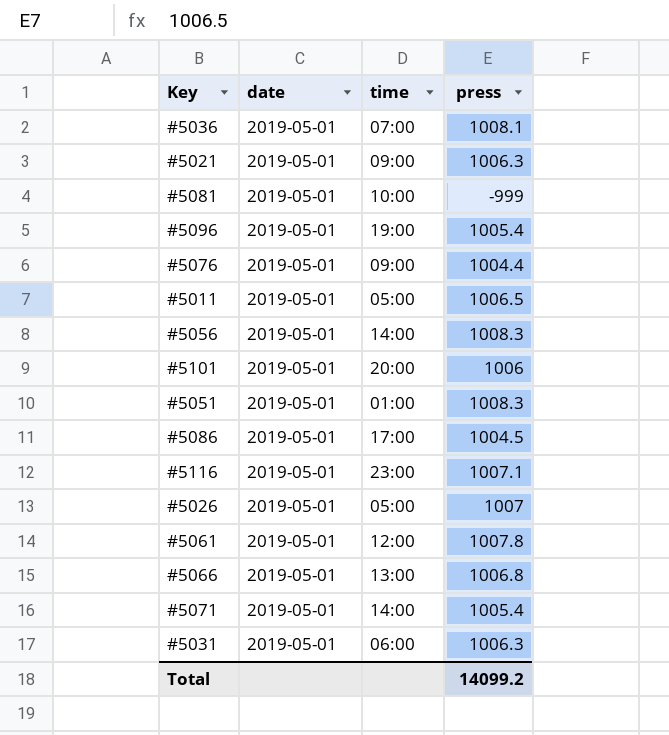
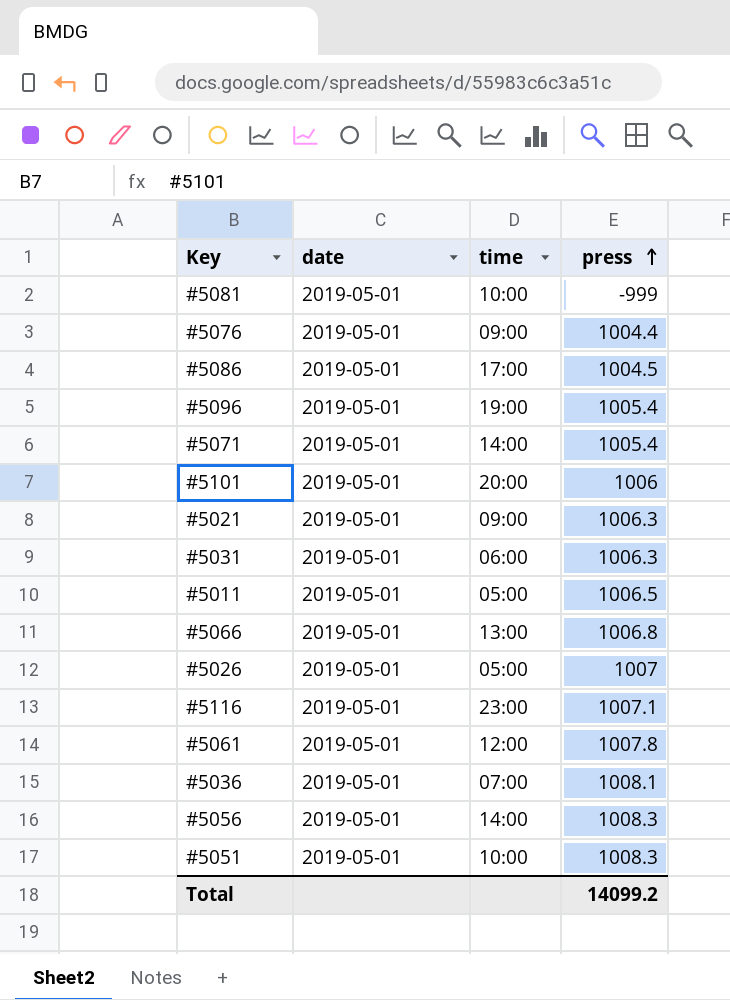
row order: none -> press ascending
#5051 | time: 01:00 -> 10:00

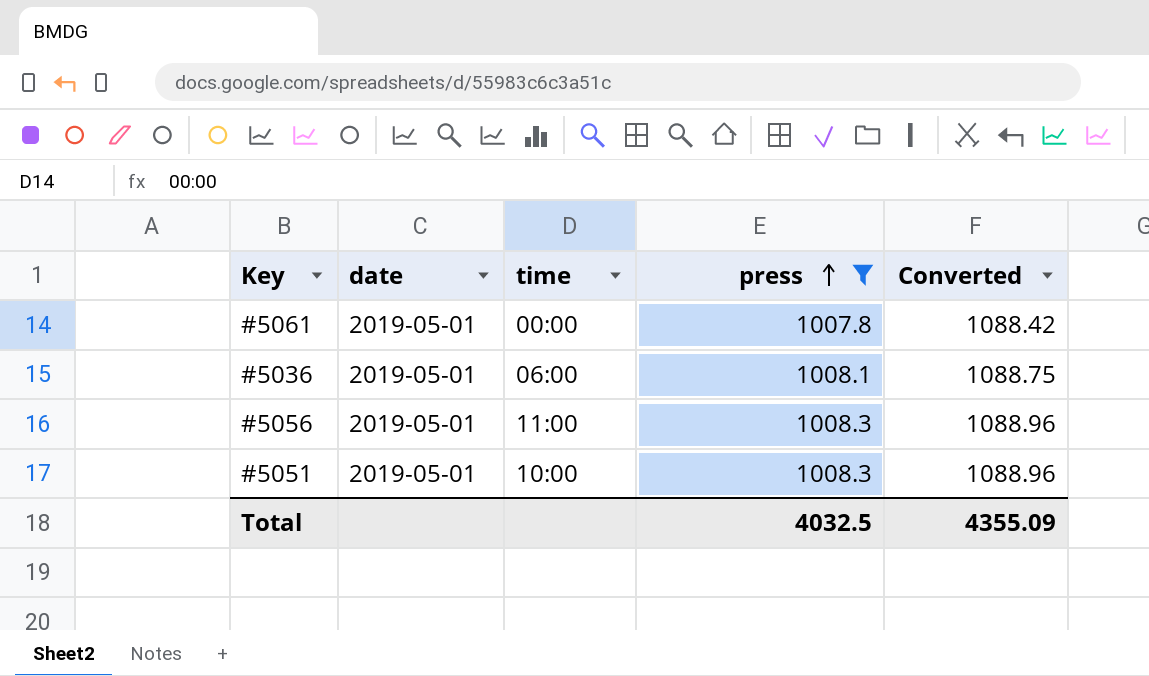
filter: none -> press >= 1007.8
column Converted | formula: none -> [press] * 1.08
#5061 | time: 12:00 -> 00:00
#5036 | time: 07:00 -> 06:00
#5056 | time: 14:00 -> 11:00
Total | press: 14099.2 -> 4032.5

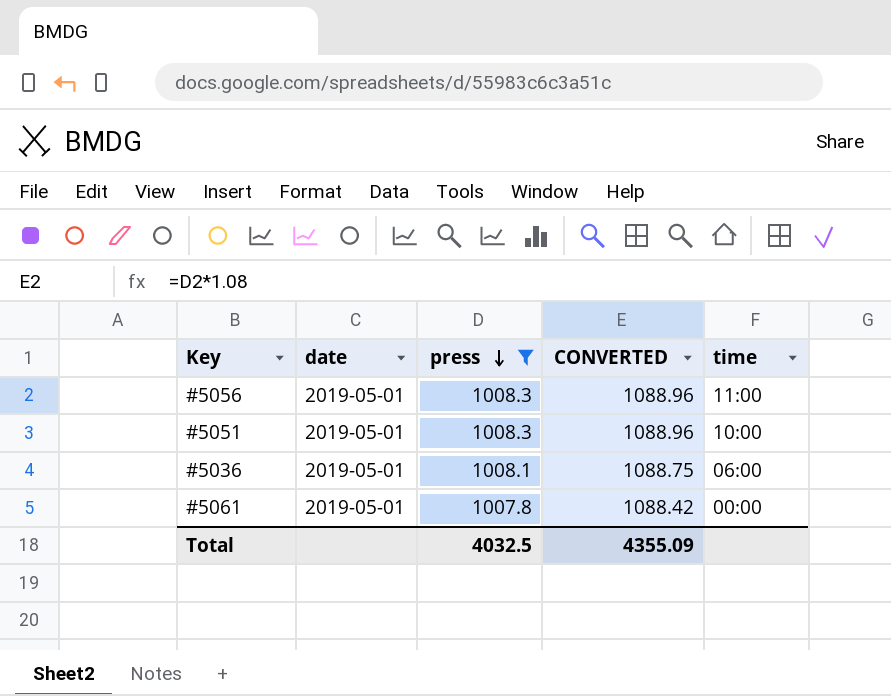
row order: press ascending -> press descending
column name: Converted -> CONVERTED
column time | position: 3 -> 5

